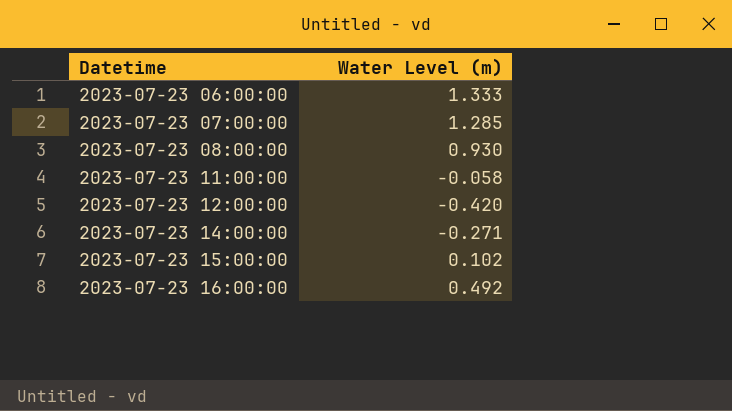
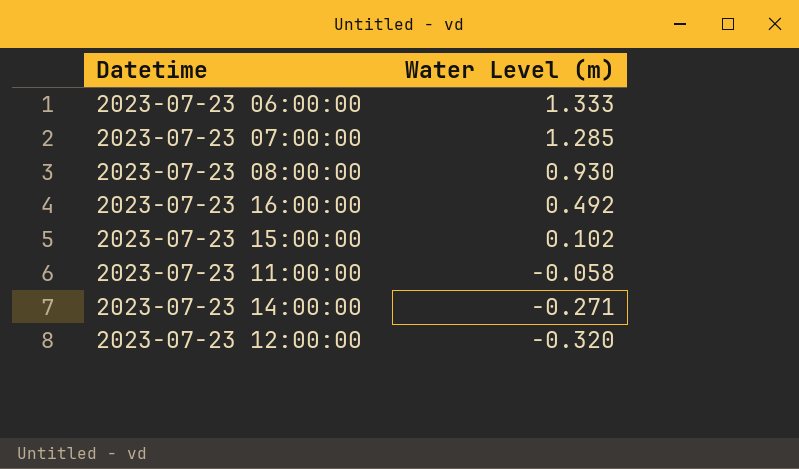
row order: Datetime ascending -> Water Level (m) descending
2023-07-23 12:00:00 | Water Level (m): -0.420 -> -0.320

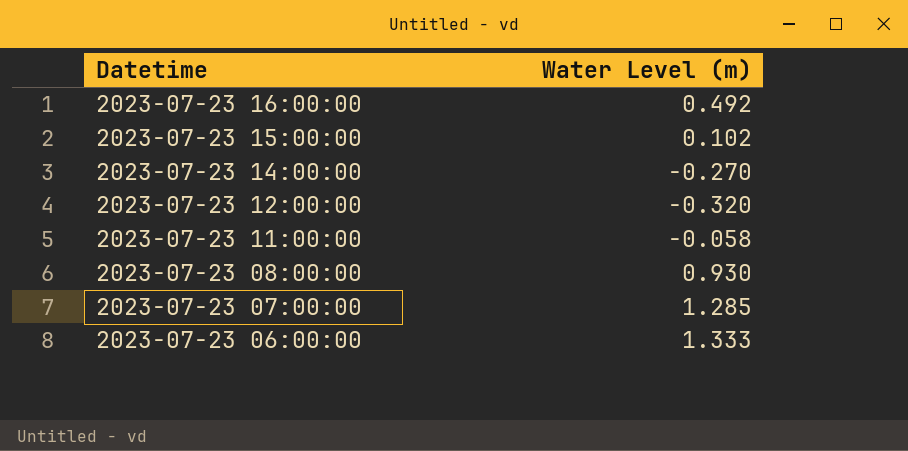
row order: Water Level (m) descending -> Datetime descending
2023-07-23 14:00:00 | Water Level (m): -0.271 -> -0.270

